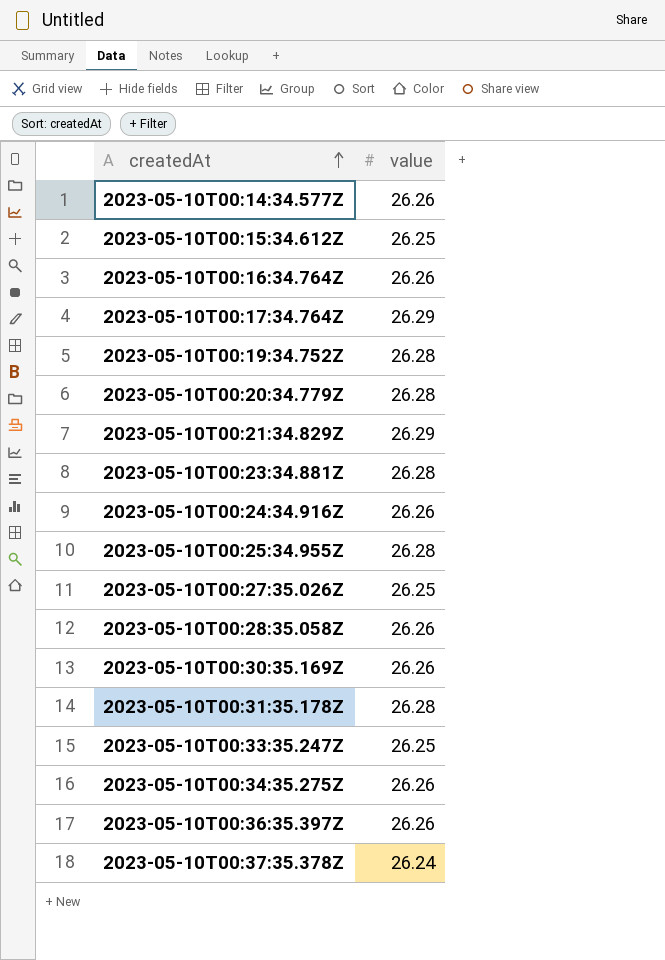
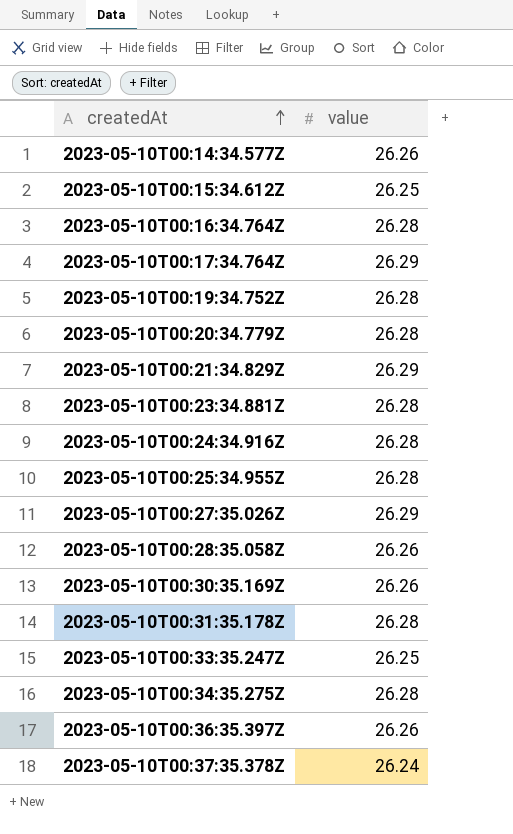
2023-05-10T00:16:34.764Z | value: 26.26 -> 26.28
2023-05-10T00:24:34.916Z | value: 26.26 -> 26.28
2023-05-10T00:27:35.026Z | value: 26.25 -> 26.29
2023-05-10T00:34:35.275Z | value: 26.26 -> 26.28

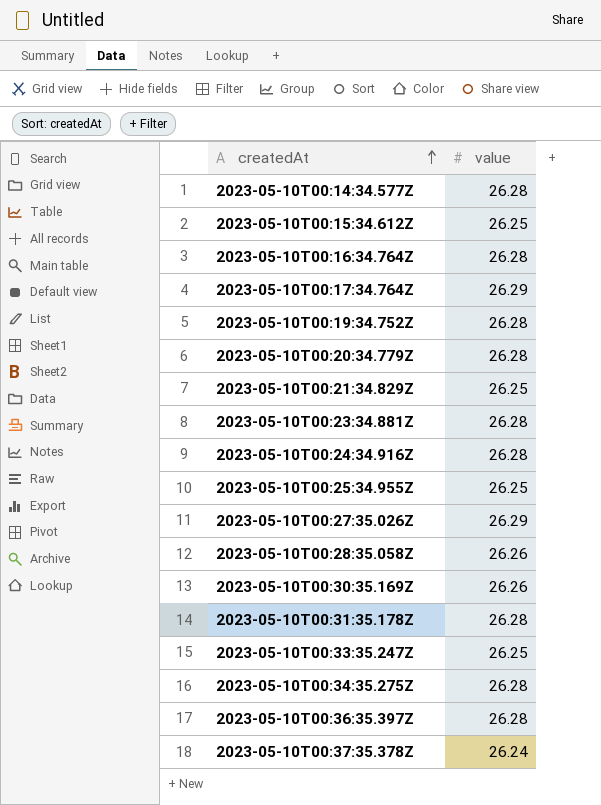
2023-05-10T00:14:34.577Z | value: 26.26 -> 26.28
2023-05-10T00:21:34.829Z | value: 26.29 -> 26.25
2023-05-10T00:25:34.955Z | value: 26.28 -> 26.25
2023-05-10T00:36:35.397Z | value: 26.26 -> 26.28

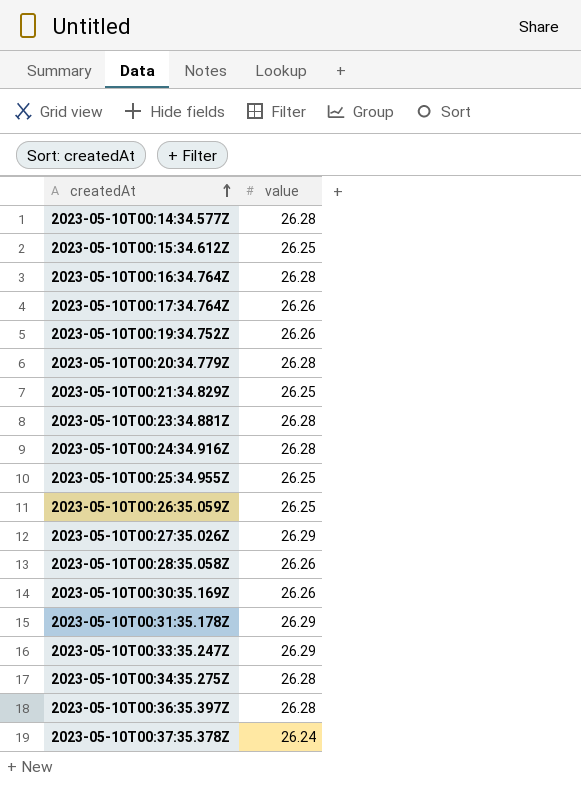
2023-05-10T00:17:34.764Z | value: 26.29 -> 26.26
2023-05-10T00:19:34.752Z | value: 26.28 -> 26.26
row 2023-05-10T00:26:35.059Z: none -> 26.25
2023-05-10T00:31:35.178Z | value: 26.28 -> 26.29
2023-05-10T00:33:35.247Z | value: 26.25 -> 26.29

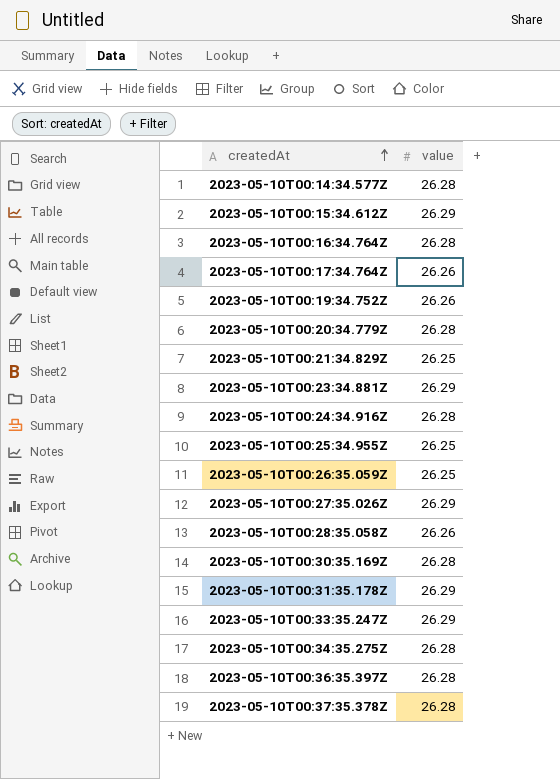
2023-05-10T00:15:34.612Z | value: 26.25 -> 26.29
2023-05-10T00:23:34.881Z | value: 26.28 -> 26.29
2023-05-10T00:30:35.169Z | value: 26.26 -> 26.28
2023-05-10T00:37:35.378Z | value: 26.24 -> 26.28

